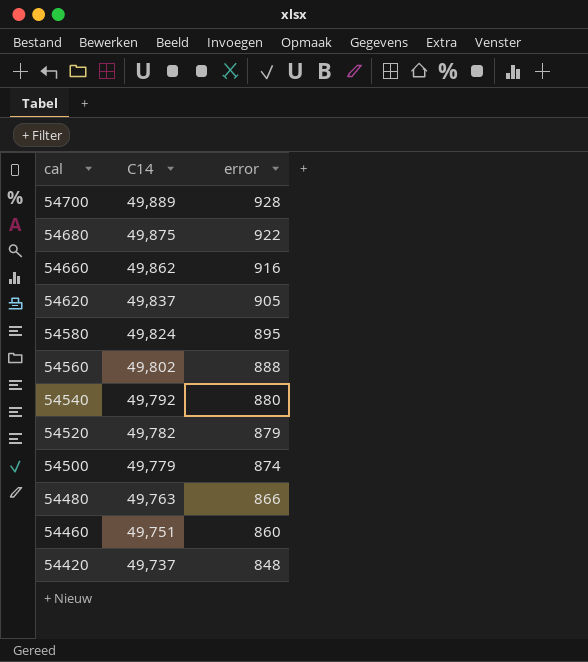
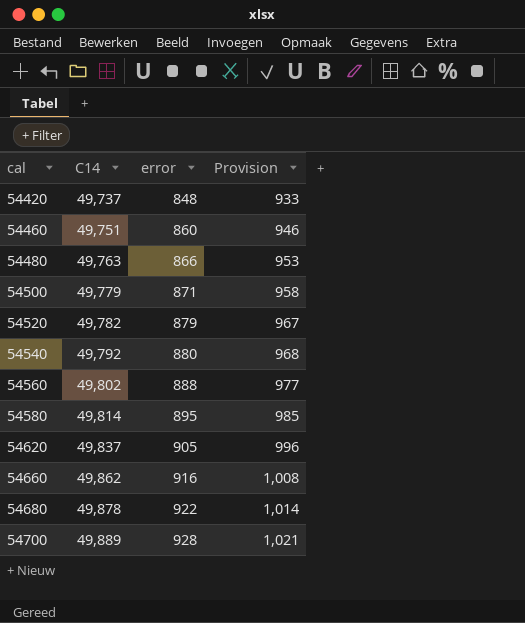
row order: cal descending -> cal ascending
column Provision | formula: none -> [error] * 1.1
54500 | error: 874 -> 871
54580 | C14: 49,824 -> 49,814
54680 | C14: 49,875 -> 49,878

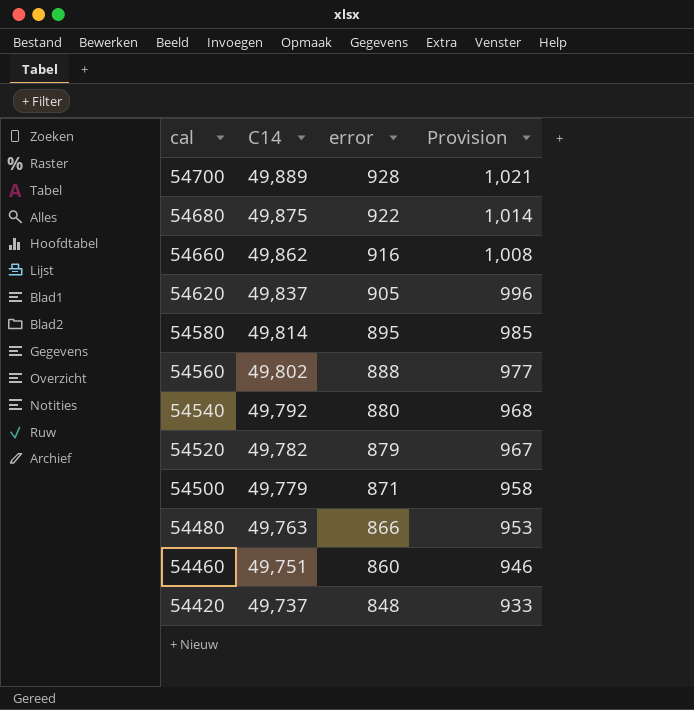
row order: cal ascending -> cal descending
54680 | C14: 49,878 -> 49,875

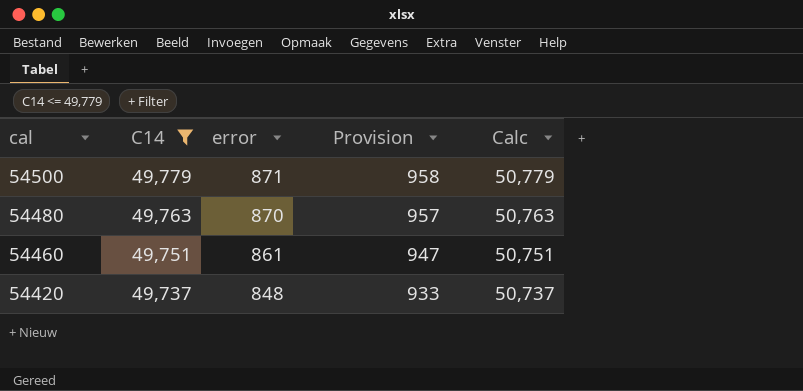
filter: none -> C14 <= 49,779
column Calc | formula: none -> [C14] + 1000
54480 | error: 866 -> 870
54480 | Provision: 953 -> 957
54460 | error: 860 -> 861
54460 | Provision: 946 -> 947

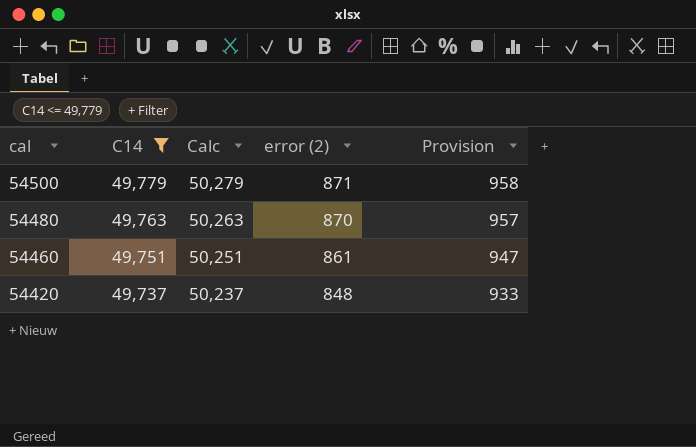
column Calc | formula: [C14] + 1000 -> [C14] + 500
column Calc | position: 5 -> 3
column name: error -> error (2)

